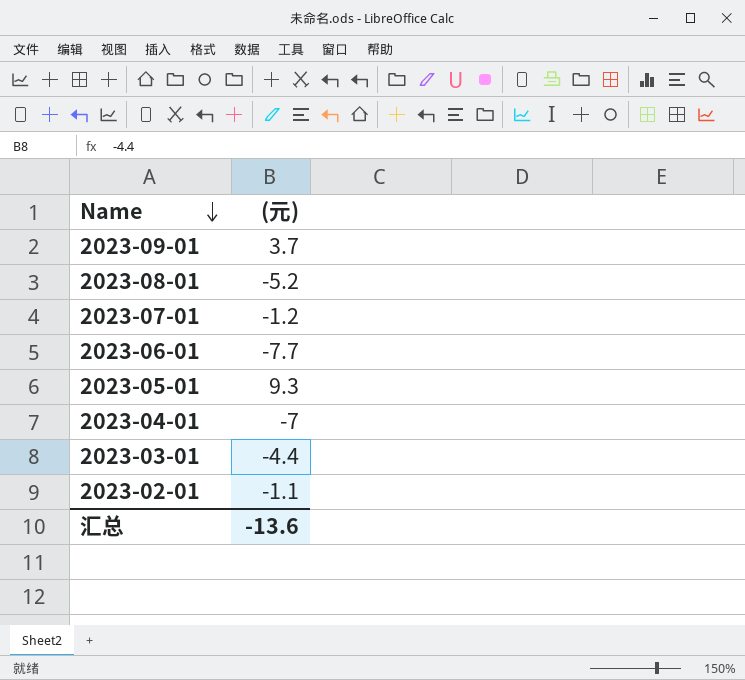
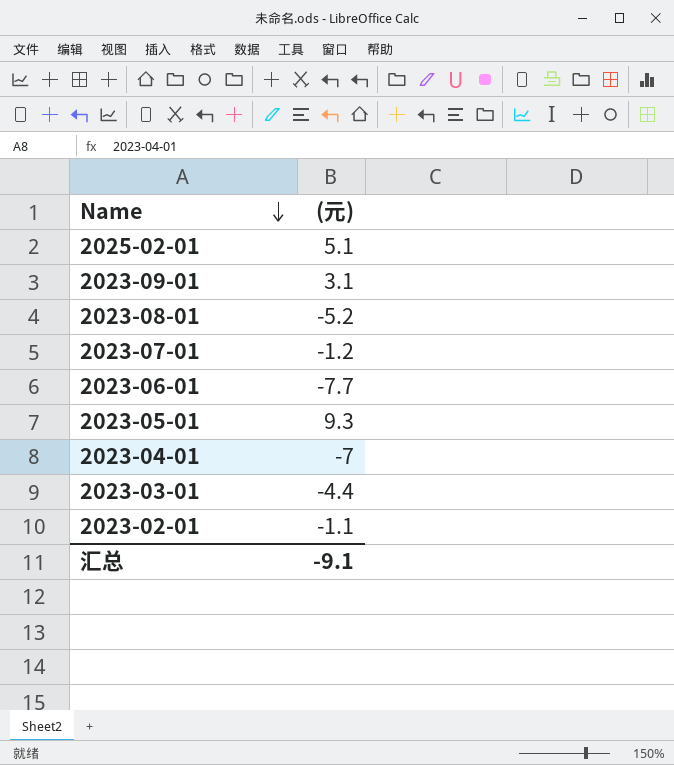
row 2025-02-01: none -> 5.1
2023-09-01 | (元): 3.7 -> 3.1
汇总 | (元): -13.6 -> -9.1

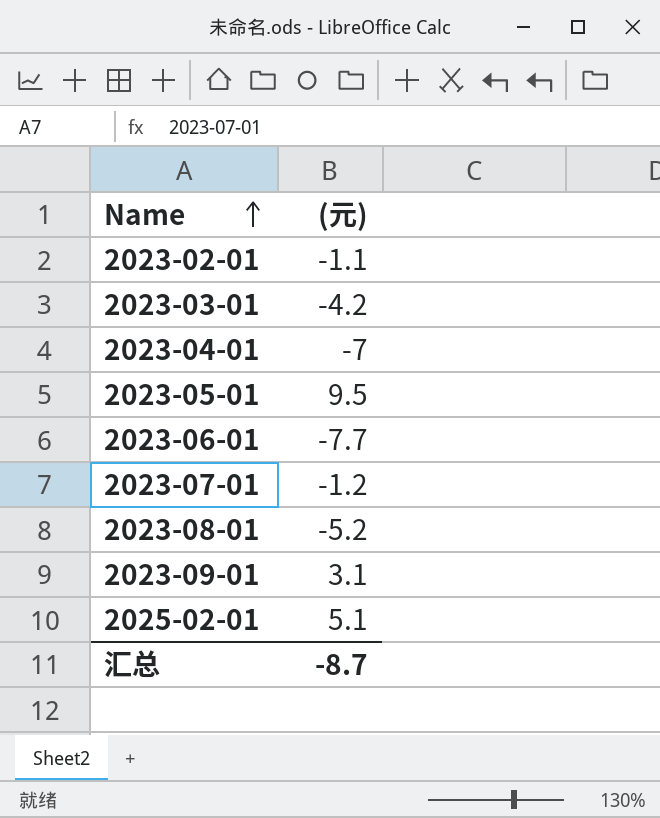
row order: Name descending -> Name ascending
2023-03-01 | (元): -4.4 -> -4.2
2023-05-01 | (元): 9.3 -> 9.5
汇总 | (元): -9.1 -> -8.7

